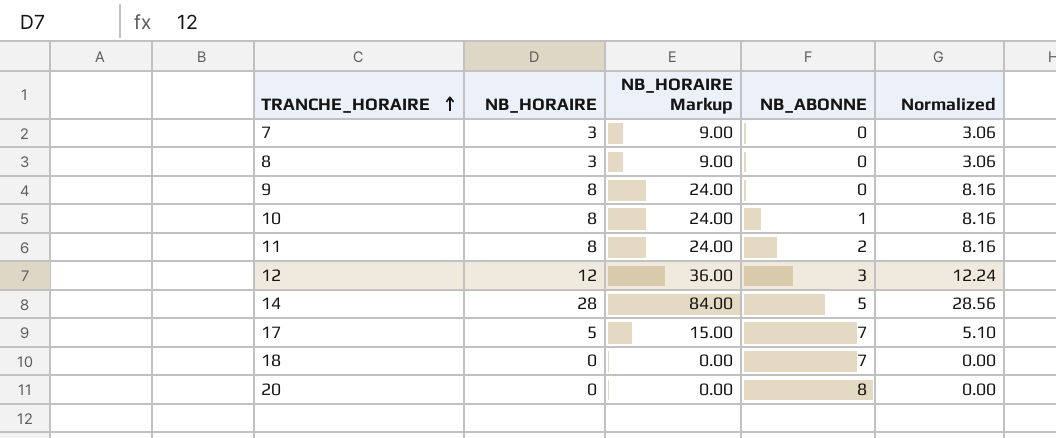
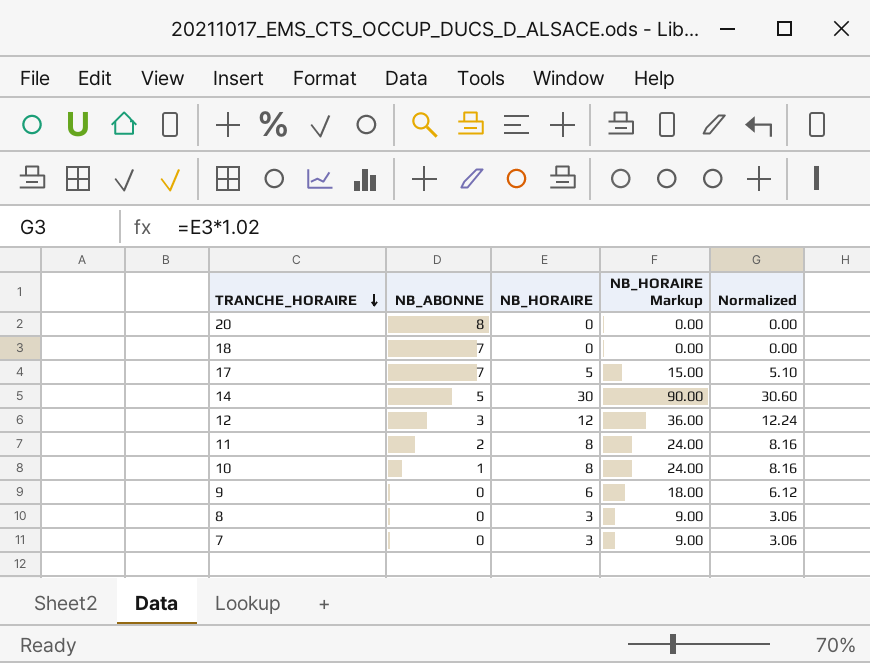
row order: TRANCHE_HORAIRE ascending -> TRANCHE_HORAIRE descending
column NB_ABONNE | position: 4 -> 2
14 | NB_HORAIRE: 28 -> 30
14 | NB_HORAIRE Markup: 84.00 -> 90.00
14 | Normalized: 28.56 -> 30.60
9 | NB_HORAIRE: 8 -> 6
9 | NB_HORAIRE Markup: 24.00 -> 18.00
9 | Normalized: 8.16 -> 6.12

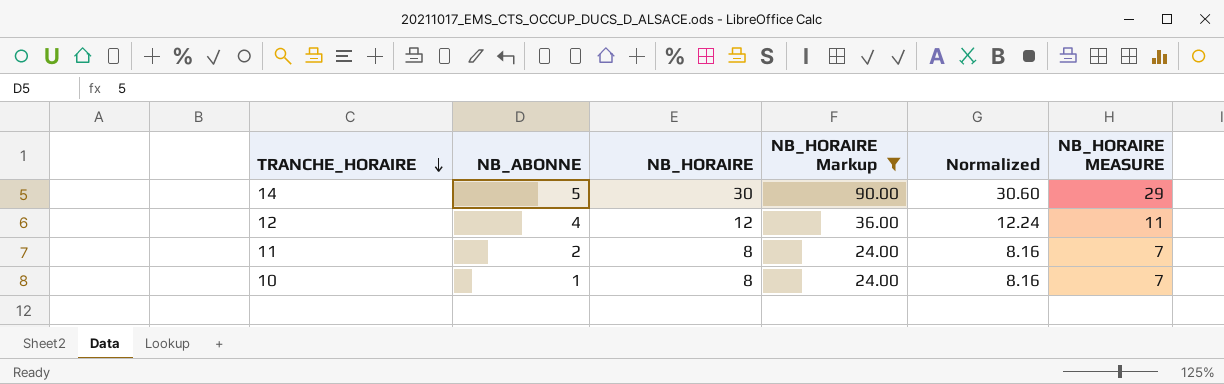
filter: none -> NB_HORAIRE Markup >= 24.00
column NB_HORAIRE MEASURE | formula: none -> [NB_HORAIRE] - 1
12 | NB_ABONNE: 3 -> 4

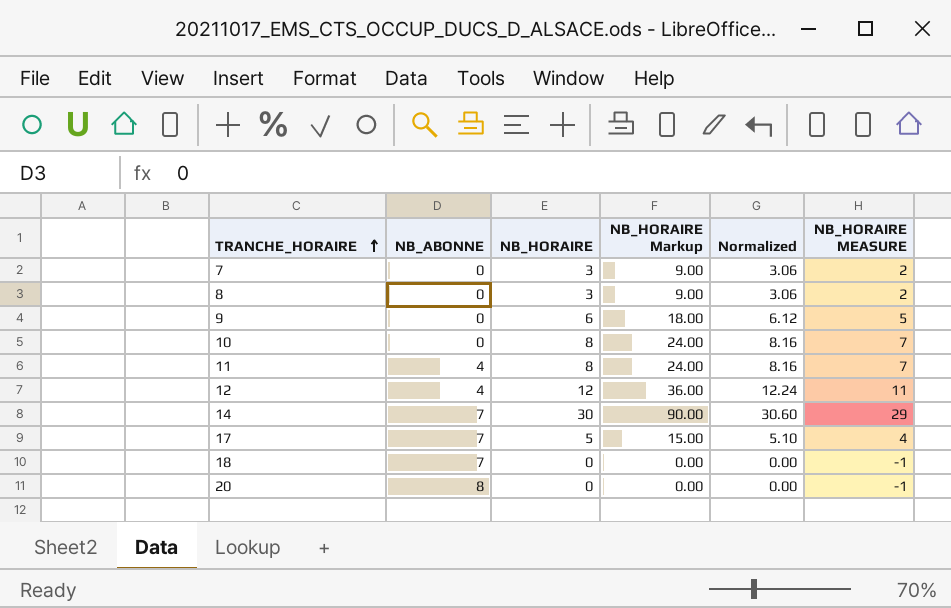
filter: NB_HORAIRE Markup >= 24.00 -> none
row order: TRANCHE_HORAIRE descending -> TRANCHE_HORAIRE ascending
10 | NB_ABONNE: 1 -> 0
11 | NB_ABONNE: 2 -> 4
14 | NB_ABONNE: 5 -> 7

